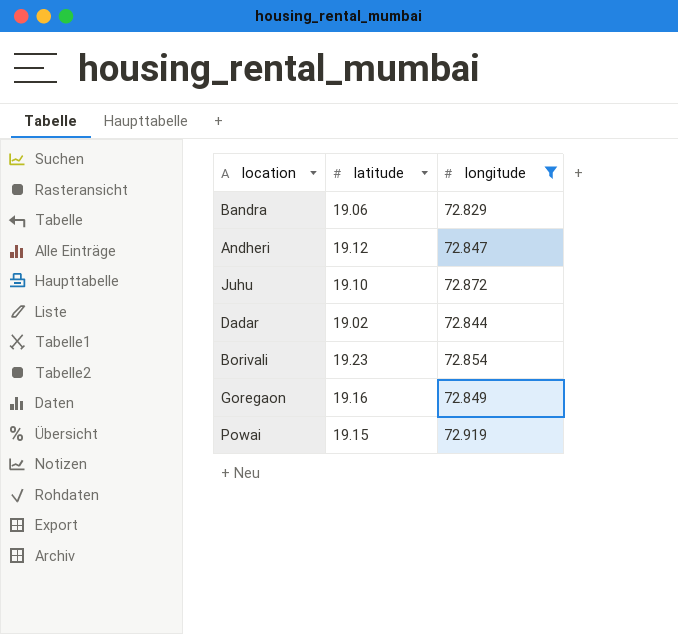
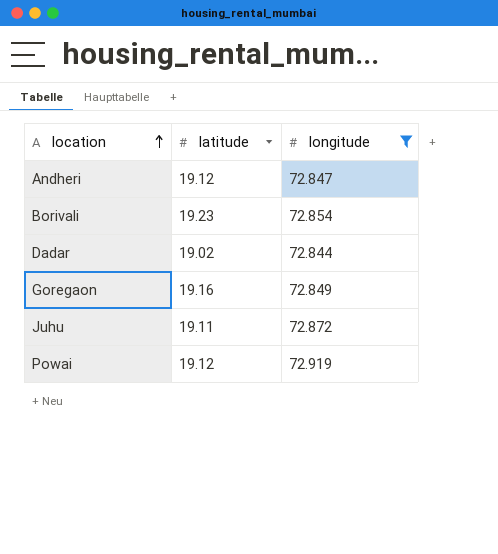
row order: none -> location ascending
row Bandra: 19.06 | 72.829 -> none
Juhu | latitude: 19.10 -> 19.11
Powai | latitude: 19.15 -> 19.12

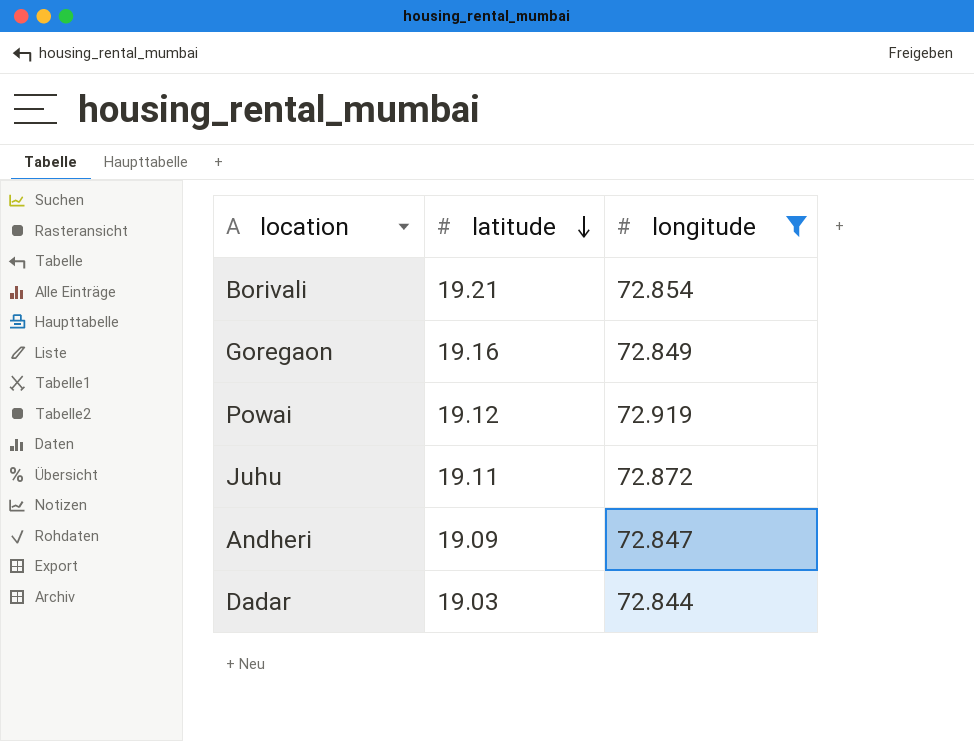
row order: location ascending -> latitude descending
Borivali | latitude: 19.23 -> 19.21
Andheri | latitude: 19.12 -> 19.09
Dadar | latitude: 19.02 -> 19.03

